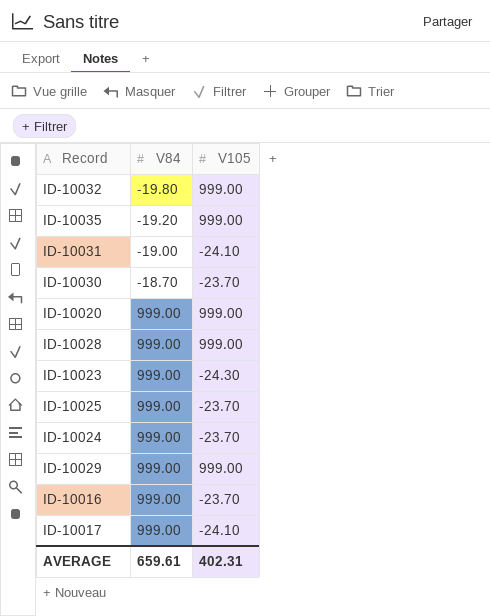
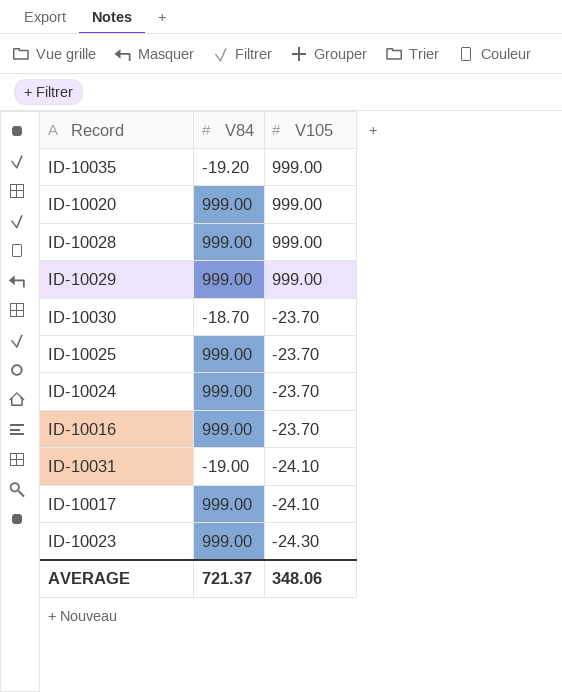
row order: V84 ascending -> V105 descending
row ID-10032: -19.80 | 999.00 -> none
AVERAGE | V84: 659.61 -> 721.37
AVERAGE | V105: 402.31 -> 348.06

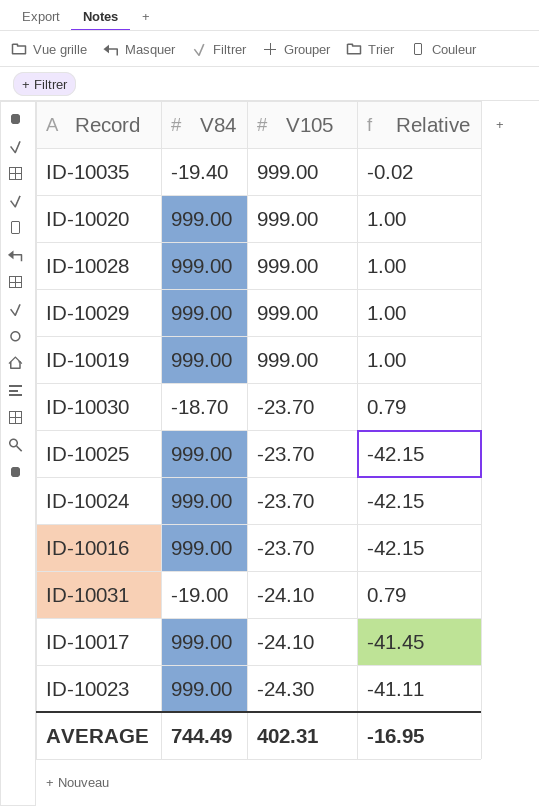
column Relative | formula: none -> [V84] / [V105]
ID-10035 | V84: -19.20 -> -19.40
row ID-10019: none -> 999.00 | 999.00 | 1.00
AVERAGE | V84: 721.37 -> 744.49
AVERAGE | V105: 348.06 -> 402.31

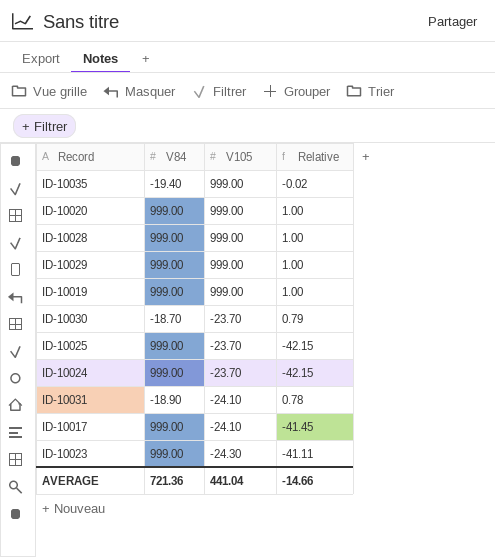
row ID-10016: 999.00 | -23.70 | -42.15 -> none
ID-10031 | V84: -19.00 -> -18.90
ID-10031 | Relative: 0.79 -> 0.78
AVERAGE | V84: 744.49 -> 721.36
AVERAGE | V105: 402.31 -> 441.04
AVERAGE | Relative: -16.95 -> -14.66

